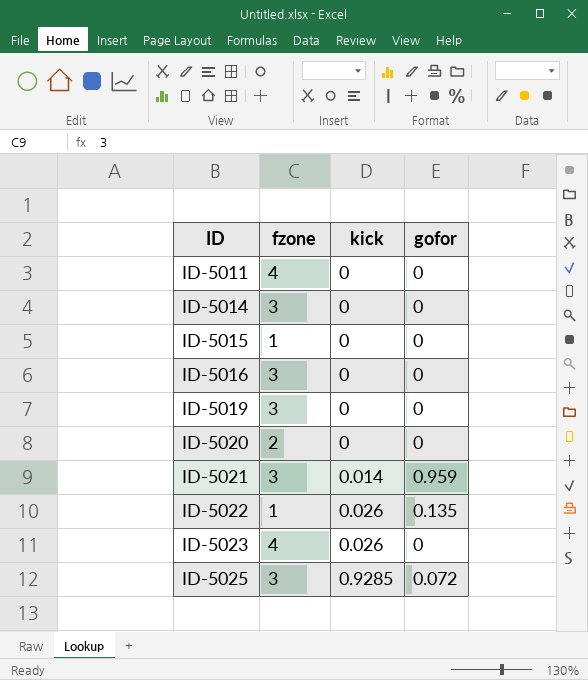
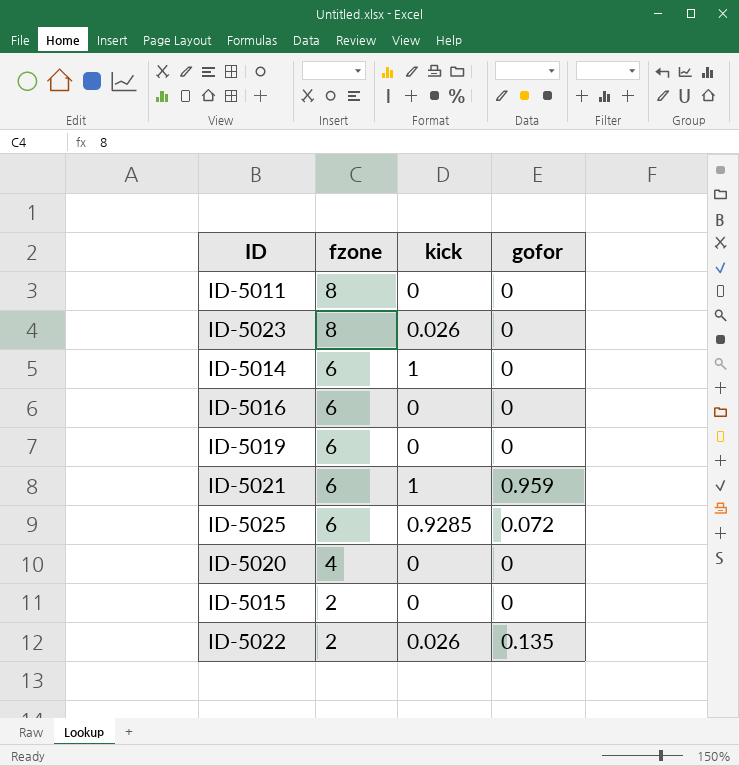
row order: ID ascending -> fzone descending
ID-5011 | fzone: 4 -> 8
ID-5023 | fzone: 4 -> 8
ID-5014 | fzone: 3 -> 6
ID-5014 | kick: 0 -> 1
ID-5016 | fzone: 3 -> 6
ID-5019 | fzone: 3 -> 6
ID-5021 | fzone: 3 -> 6
ID-5021 | kick: 0.014 -> 1
ID-5025 | fzone: 3 -> 6
ID-5020 | fzone: 2 -> 4
ID-5015 | fzone: 1 -> 2
ID-5022 | fzone: 1 -> 2

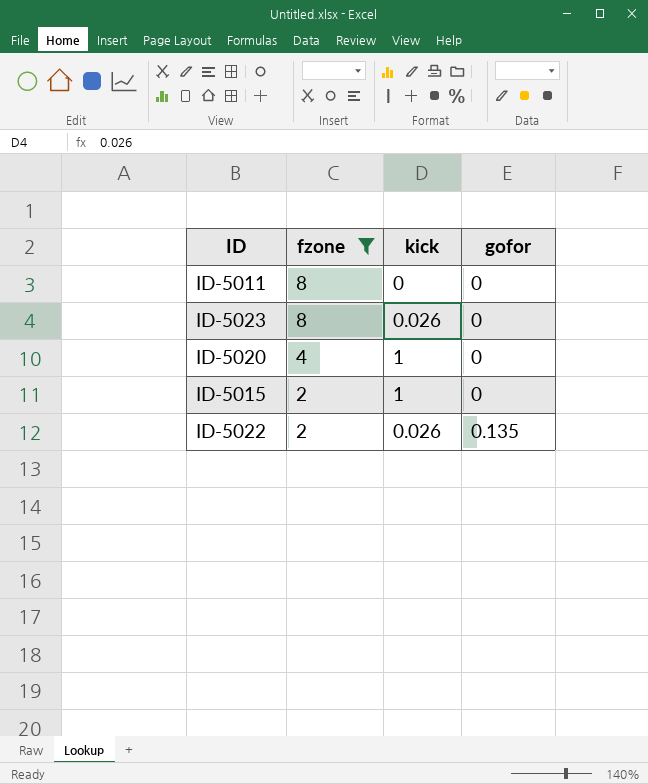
filter: none -> fzone != 6
ID-5020 | kick: 0 -> 1
ID-5015 | kick: 0 -> 1

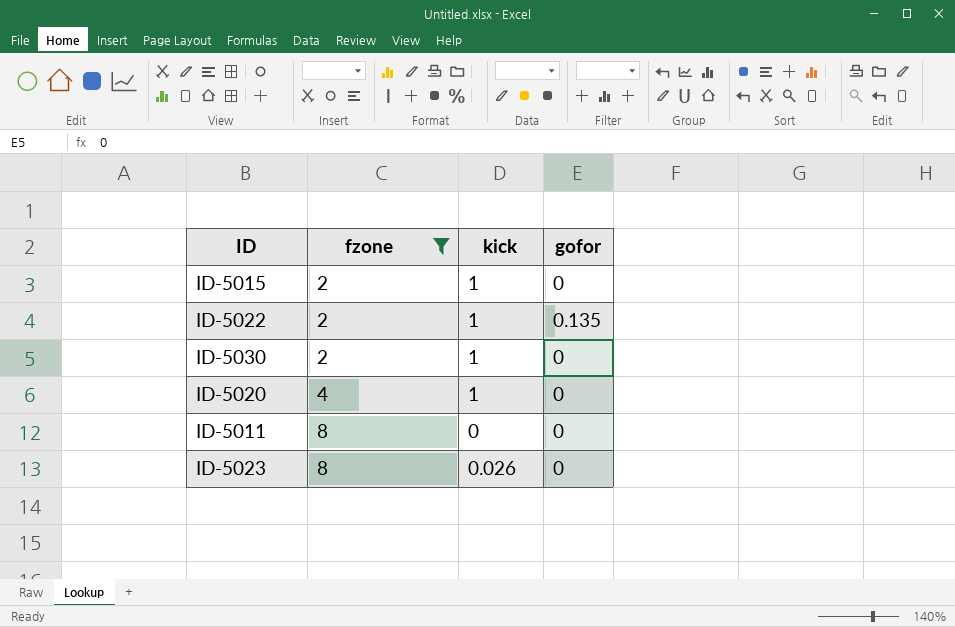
row order: fzone descending -> fzone ascending
ID-5022 | kick: 0.026 -> 1
row ID-5030: none -> 2 | 1 | 0

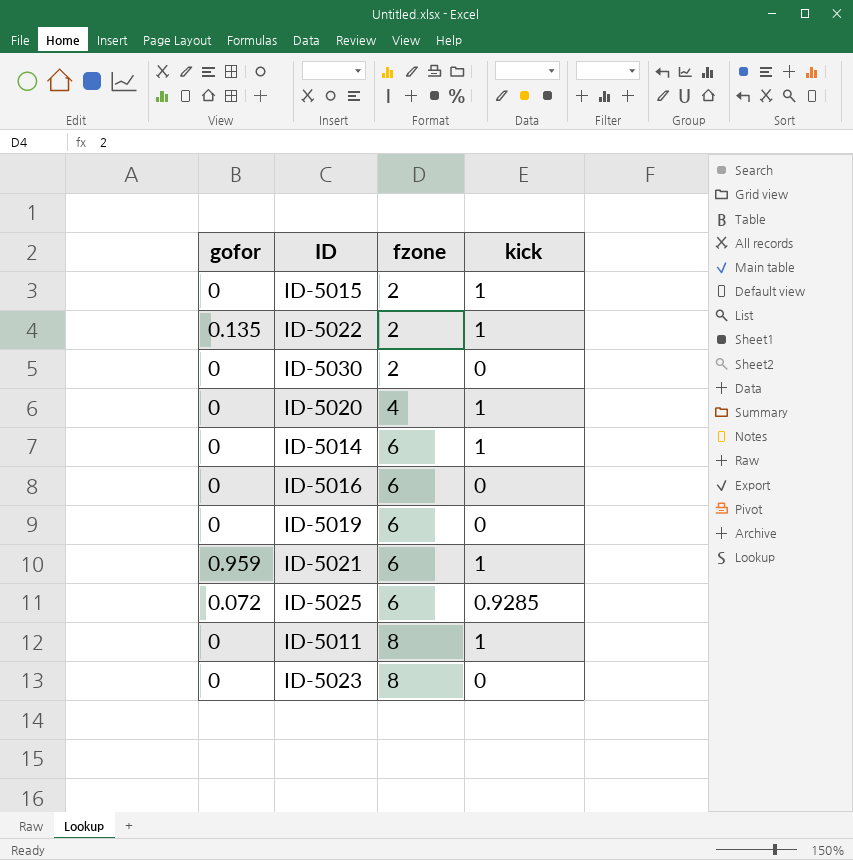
filter: fzone != 6 -> none
column gofor | position: 4 -> 1
ID-5030 | kick: 1 -> 0
ID-5011 | kick: 0 -> 1
ID-5023 | kick: 0.026 -> 0

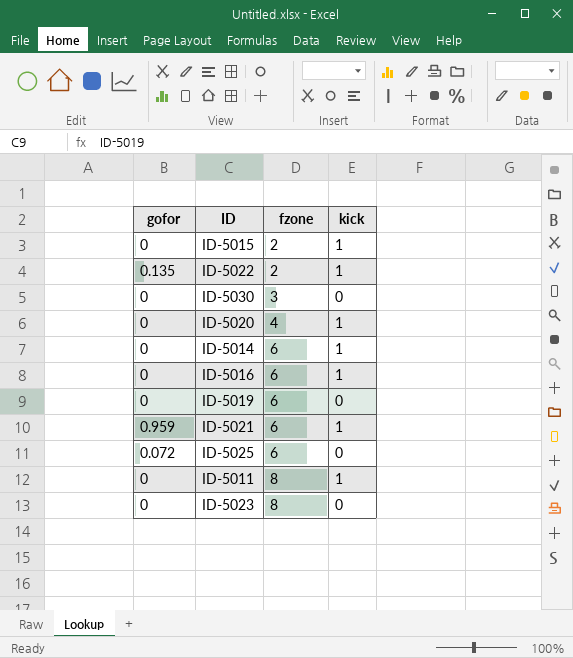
ID-5030 | fzone: 2 -> 3
ID-5016 | kick: 0 -> 1
ID-5025 | kick: 0.9285 -> 0

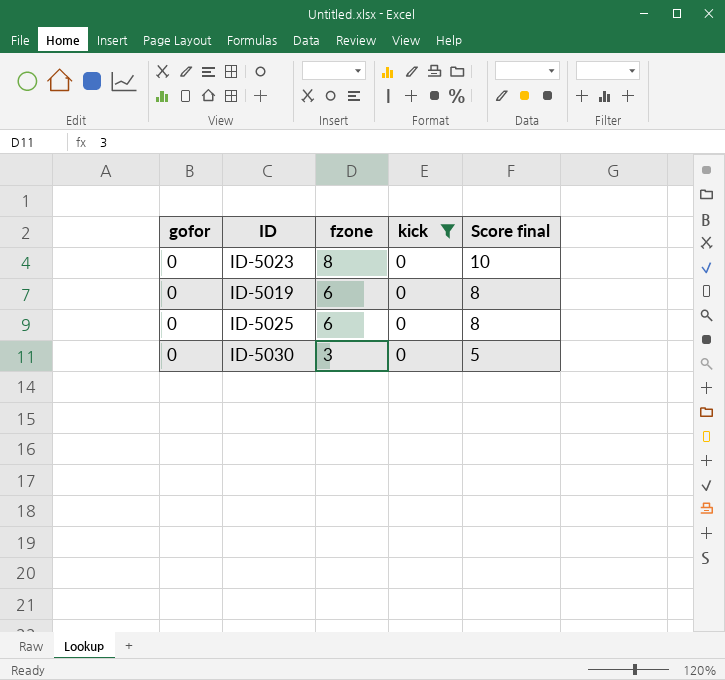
filter: none -> kick = 0
row order: fzone ascending -> fzone descending
column Score final | formula: none -> [fzone] + 2
ID-5025 | gofor: 0.072 -> 0

